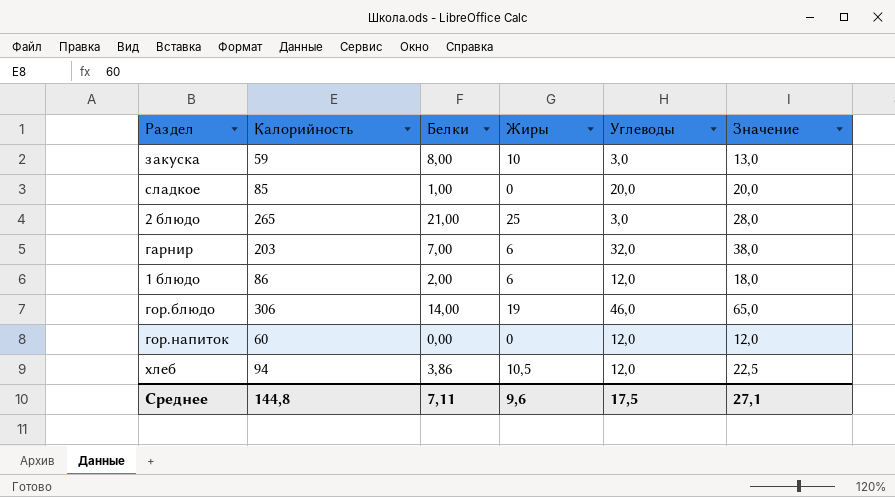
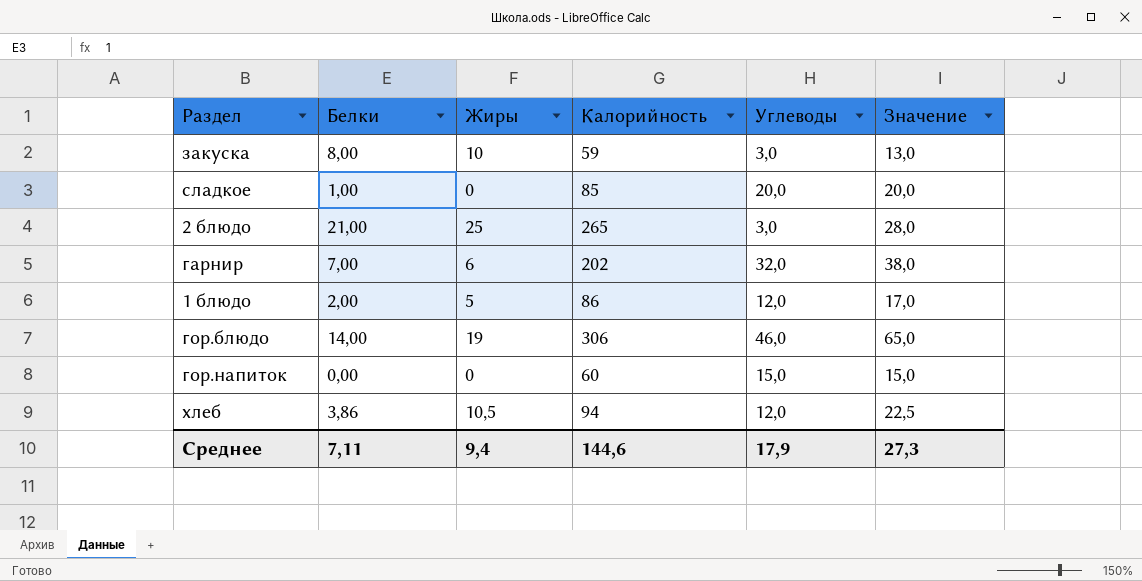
column Калорийность | position: 2 -> 4
гарнир | Калорийность: 203 -> 202
1 блюдо | Жиры: 6 -> 5
1 блюдо | Значение: 18,0 -> 17,0
гор.напиток | Углеводы: 12,0 -> 15,0
гор.напиток | Значение: 12,0 -> 15,0
Среднее | Жиры: 9,6 -> 9,4
Среднее | Калорийность: 144,8 -> 144,6
Среднее | Углеводы: 17,5 -> 17,9
Среднее | Значение: 27,1 -> 27,3

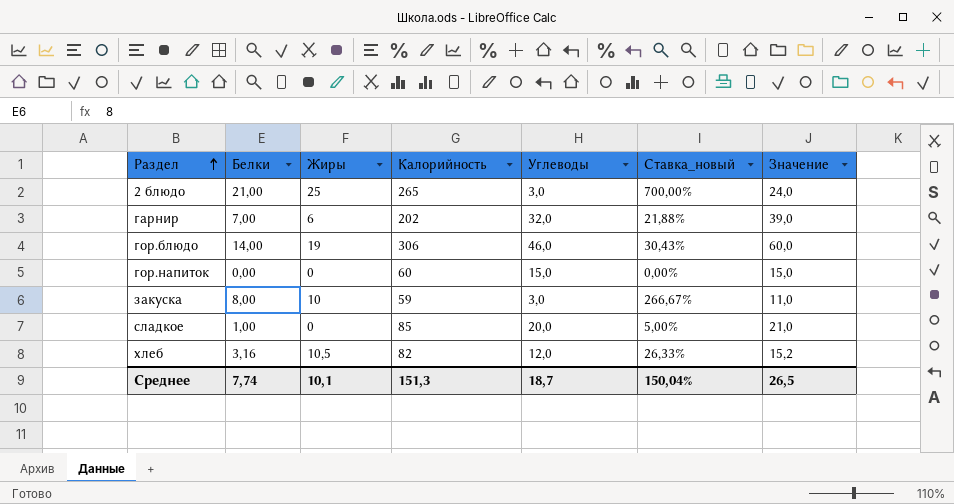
row order: none -> Раздел ascending
column Ставка_новый | formula: none -> [Белки] / [Углеводы]
column Значение | formula: [Жиры] + [Углеводы] -> [Белки] + [Углеводы]
row 1 блюдо: 2,00 | 5 | 86 | 12,0 | 17,0 -> none
хлеб | Белки: 3,86 -> 3,16
хлеб | Калорийность: 94 -> 82
Среднее | Белки: 7,11 -> 7,74
Среднее | Жиры: 9,4 -> 10,1
Среднее | Калорийность: 144,6 -> 151,3
Среднее | Углеводы: 17,9 -> 18,7
Среднее | Значение: 27,3 -> 26,5

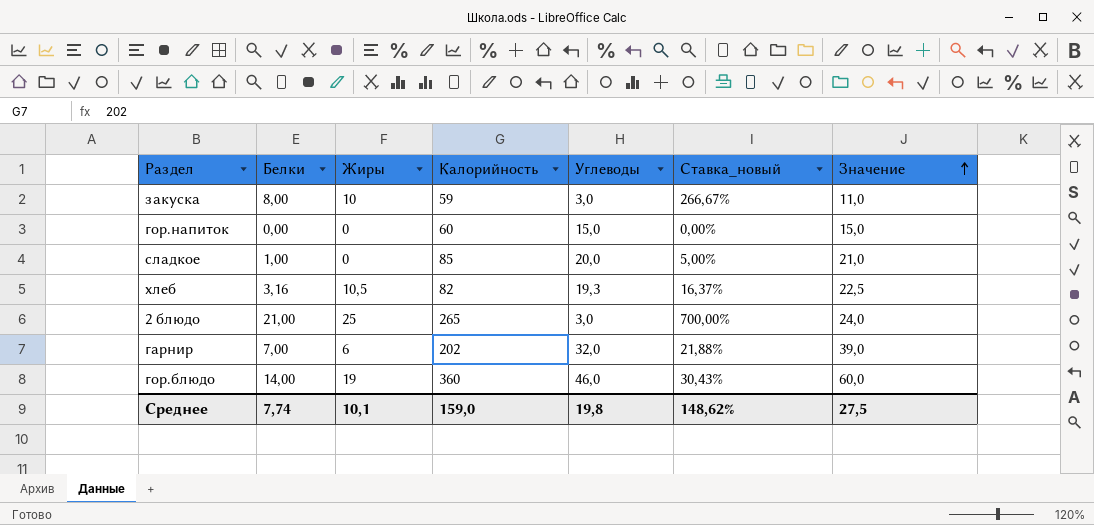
row order: Раздел ascending -> Значение ascending
хлеб | Углеводы: 12,0 -> 19,3
хлеб | Ставка_новый: 26,33% -> 16,37%
хлеб | Значение: 15,2 -> 22,5
гор.блюдо | Калорийность: 306 -> 360
Среднее | Калорийность: 151,3 -> 159,0
Среднее | Углеводы: 18,7 -> 19,8
Среднее | Ставка_новый: 150,04% -> 148,62%
Среднее | Значение: 26,5 -> 27,5

